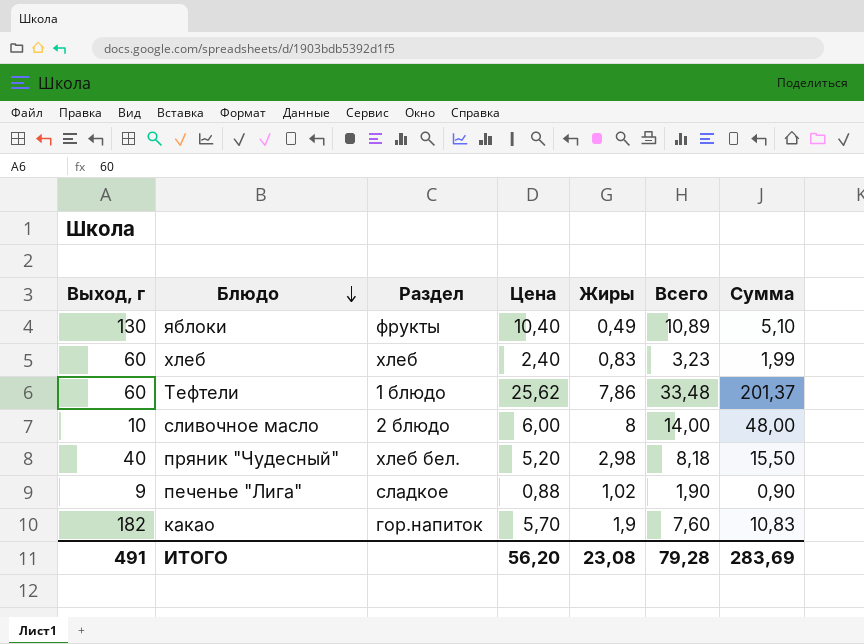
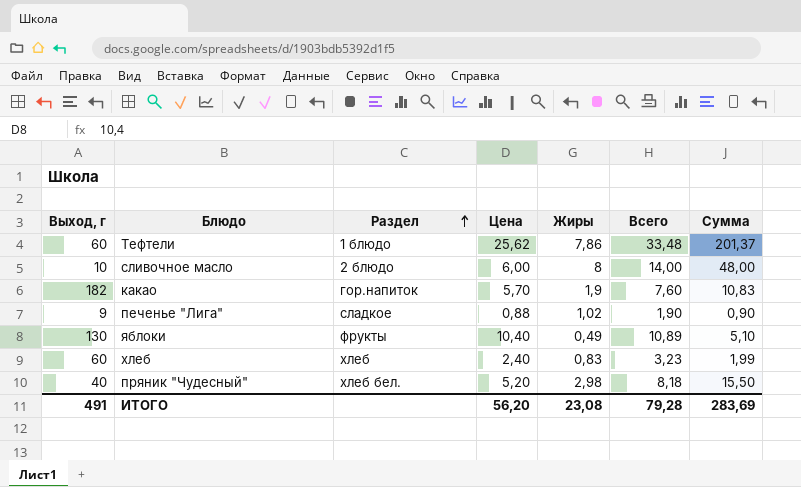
row order: Блюдо descending -> Раздел ascending

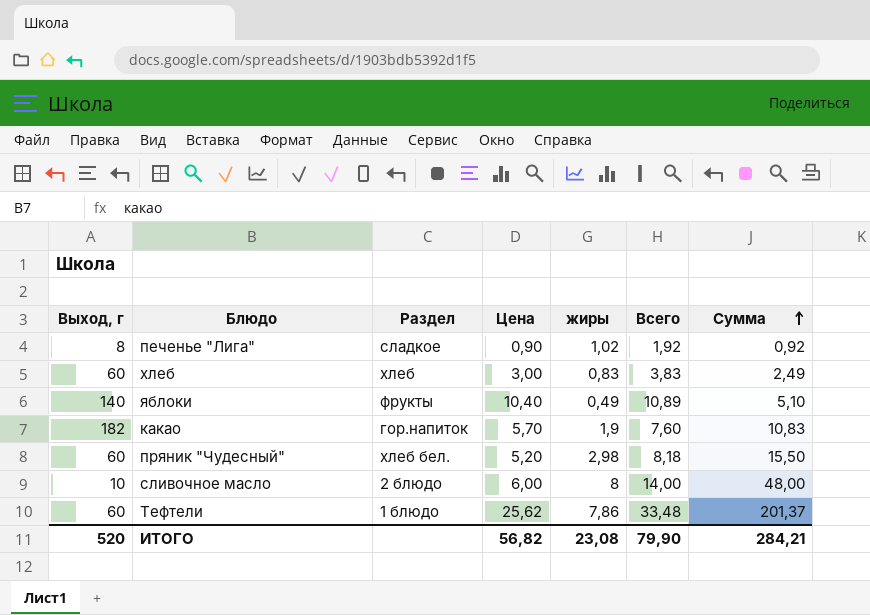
row order: Раздел ascending -> Сумма ascending
column name: Жиры -> жиры
печенье "Лига" | Выход, г: 9 -> 8
печенье "Лига" | Цена: 0,88 -> 0,90
печенье "Лига" | Всего: 1,90 -> 1,92
печенье "Лига" | Сумма: 0,90 -> 0,92
хлеб | Цена: 2,40 -> 3,00
хлеб | Всего: 3,23 -> 3,83
хлеб | Сумма: 1,99 -> 2,49
яблоки | Выход, г: 130 -> 140
пряник "Чудесный" | Выход, г: 40 -> 60
ИТОГО | Выход, г: 491 -> 520
ИТОГО | Цена: 56,20 -> 56,82
ИТОГО | Всего: 79,28 -> 79,90
ИТОГО | Сумма: 283,69 -> 284,21

